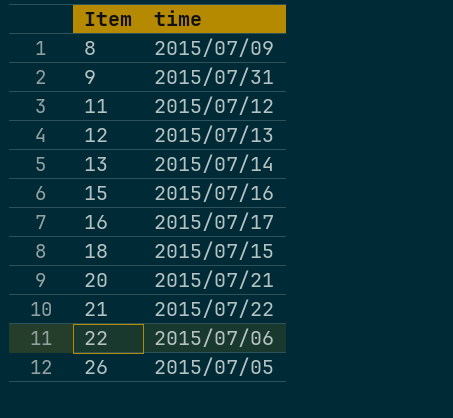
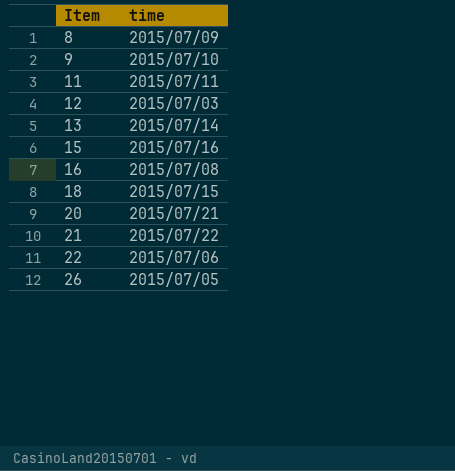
9 | time: 2015/07/31 -> 2015/07/10
11 | time: 2015/07/12 -> 2015/07/11
12 | time: 2015/07/13 -> 2015/07/03
16 | time: 2015/07/17 -> 2015/07/08

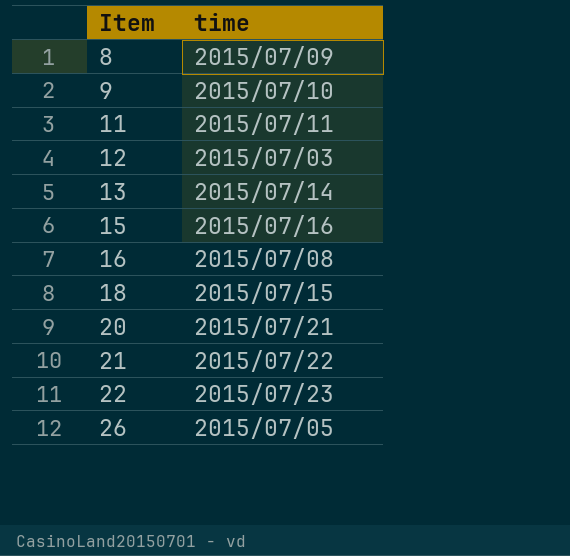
22 | time: 2015/07/06 -> 2015/07/23

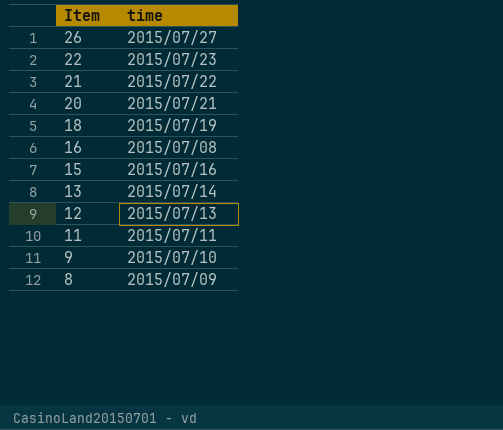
row order: Item ascending -> Item descending
26 | time: 2015/07/05 -> 2015/07/27
18 | time: 2015/07/15 -> 2015/07/19
12 | time: 2015/07/03 -> 2015/07/13

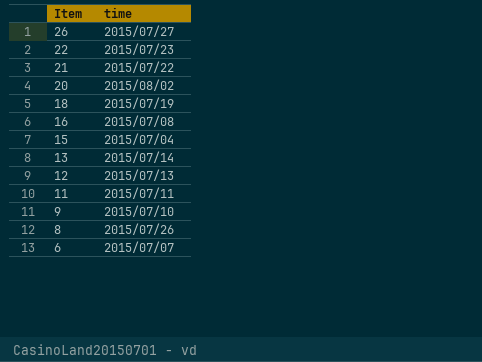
20 | time: 2015/07/21 -> 2015/08/02
15 | time: 2015/07/16 -> 2015/07/04
8 | time: 2015/07/09 -> 2015/07/26
row 6: none -> 2015/07/07

